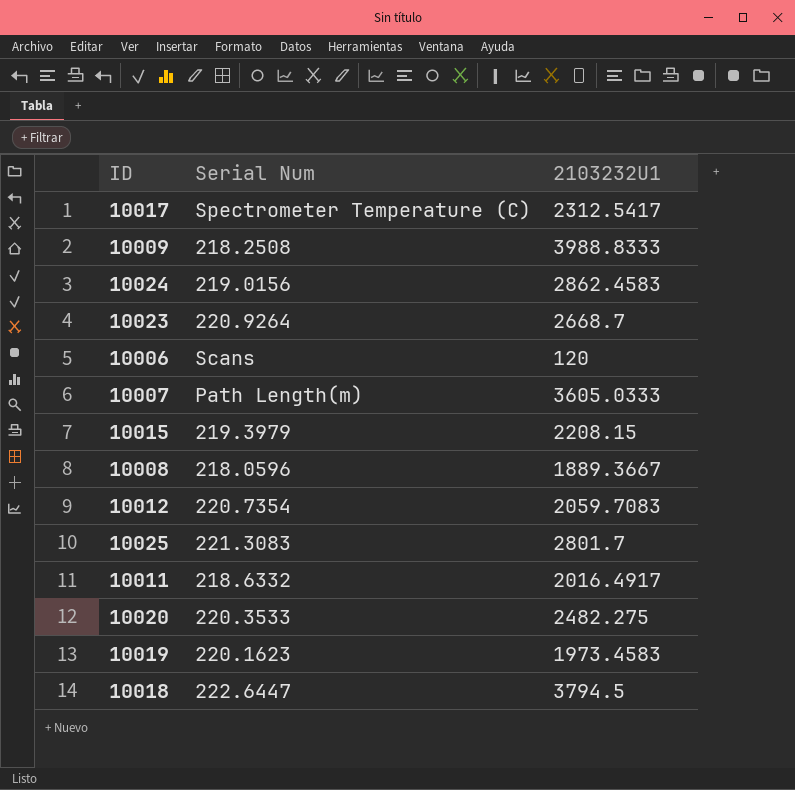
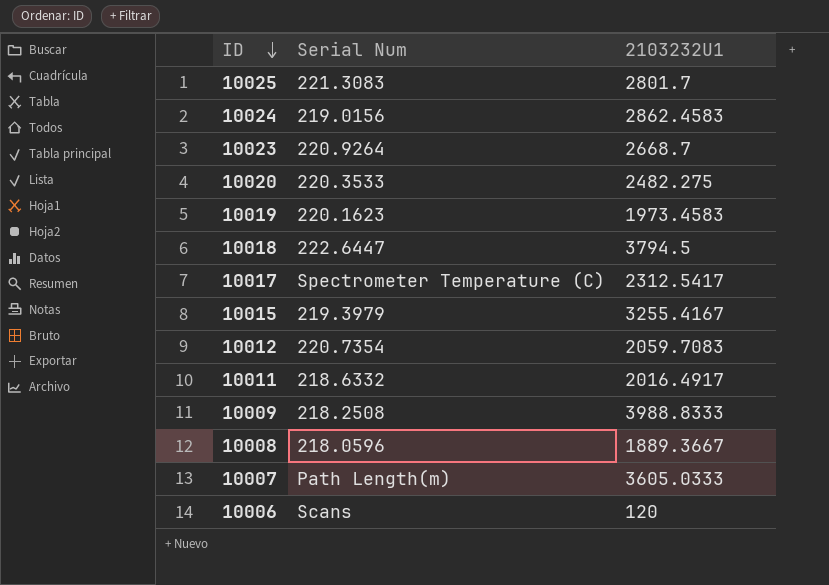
row order: none -> ID descending
10015 | 2103232U1: 2208.15 -> 3255.4167

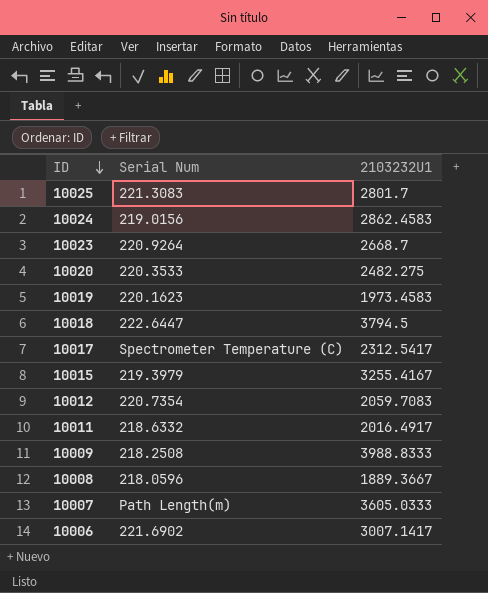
10006 | Serial Num: Scans -> 221.6902
10006 | 2103232U1: 120 -> 3007.1417

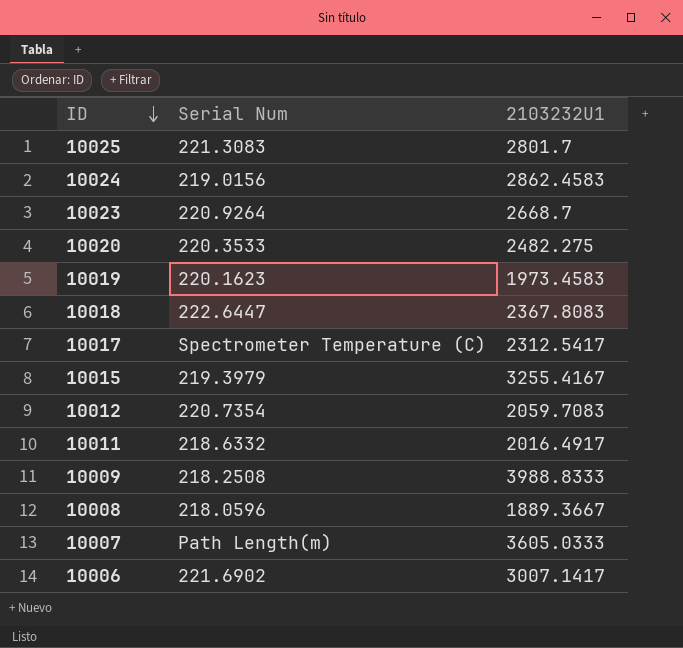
10018 | 2103232U1: 3794.5 -> 2367.8083

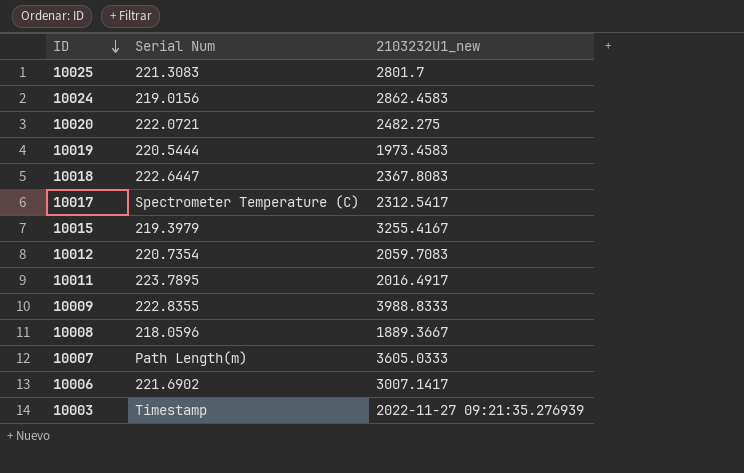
column name: 2103232U1 -> 2103232U1_new
row 10023: 220.9264 | 2668.7 -> none
10020 | Serial Num: 220.3533 -> 222.0721
10019 | Serial Num: 220.1623 -> 220.5444
10011 | Serial Num: 218.6332 -> 223.7895
10009 | Serial Num: 218.2508 -> 222.8355
row 10003: none -> Timestamp | 2022-11-27 09:21:35.276939

